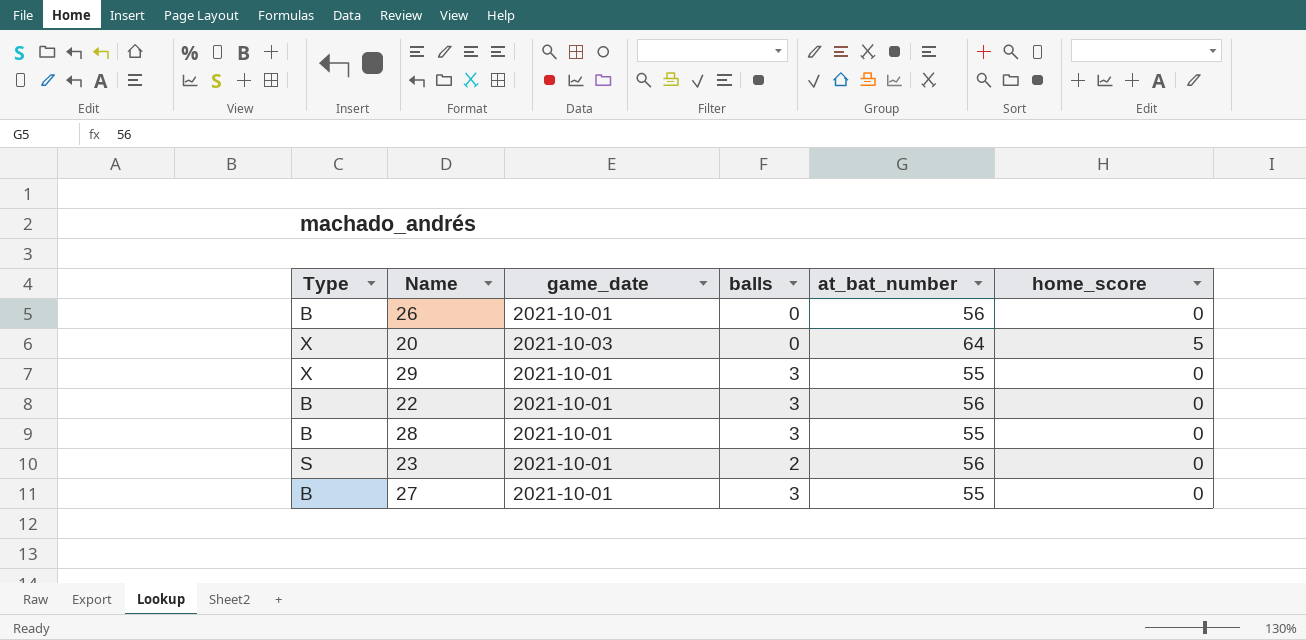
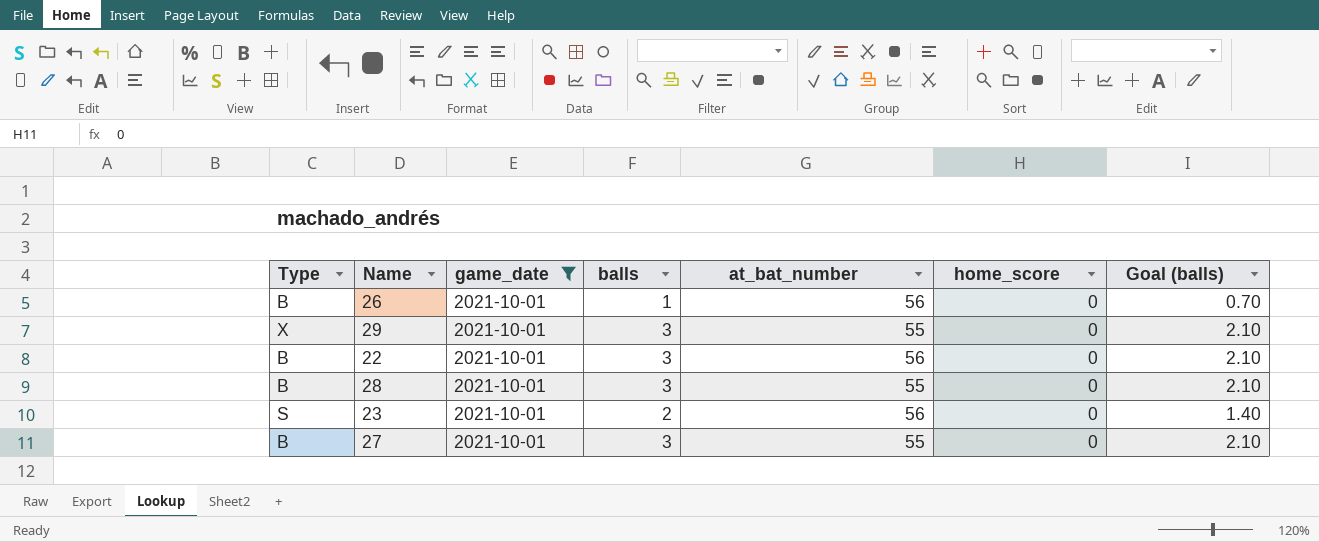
filter: none -> game_date = 2021-10-01
column Goal (balls) | formula: none -> [balls] * 0.7
26 | balls: 0 -> 1

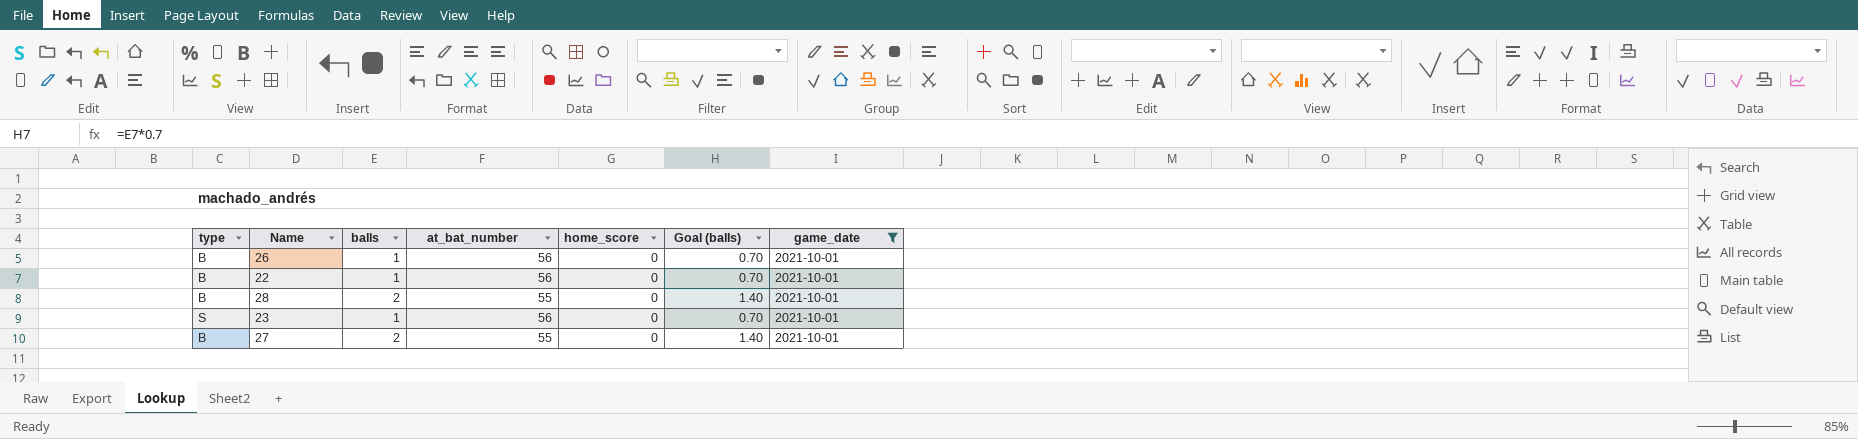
column name: Type -> type
column game_date | position: 3 -> 7
row 29: X | 2021-10-01 | 3 | 55 | 0 | 2.10 -> none
22 | balls: 3 -> 1
22 | Goal (balls): 2.10 -> 0.70
28 | balls: 3 -> 2
28 | Goal (balls): 2.10 -> 1.40
23 | balls: 2 -> 1
23 | Goal (balls): 1.40 -> 0.70
27 | balls: 3 -> 2
27 | Goal (balls): 2.10 -> 1.40

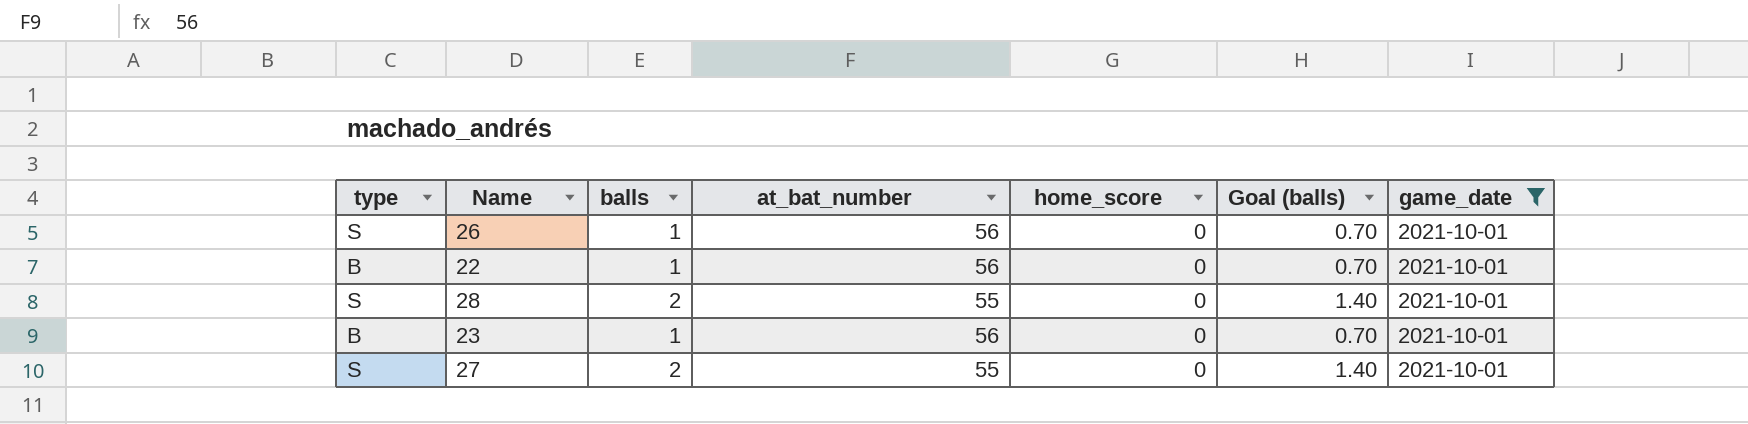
26 | type: B -> S
28 | type: B -> S
23 | type: S -> B
27 | type: B -> S

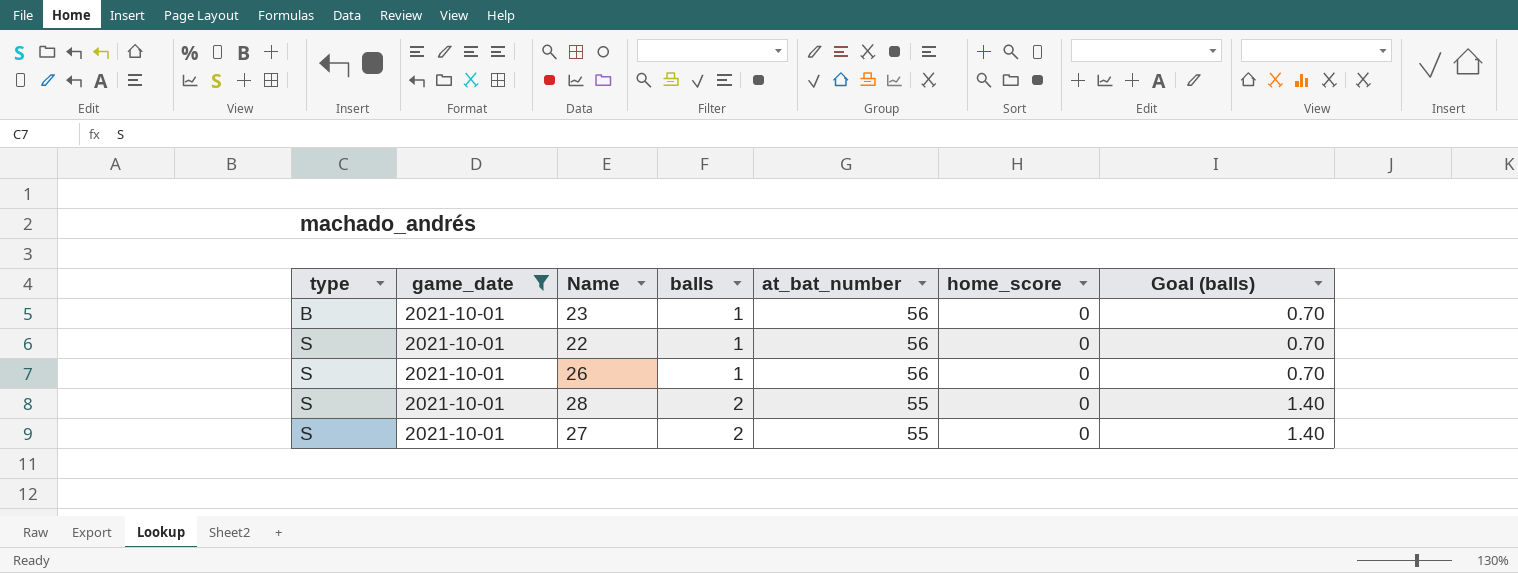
row order: none -> type ascending
column game_date | position: 7 -> 2
22 | type: B -> S

